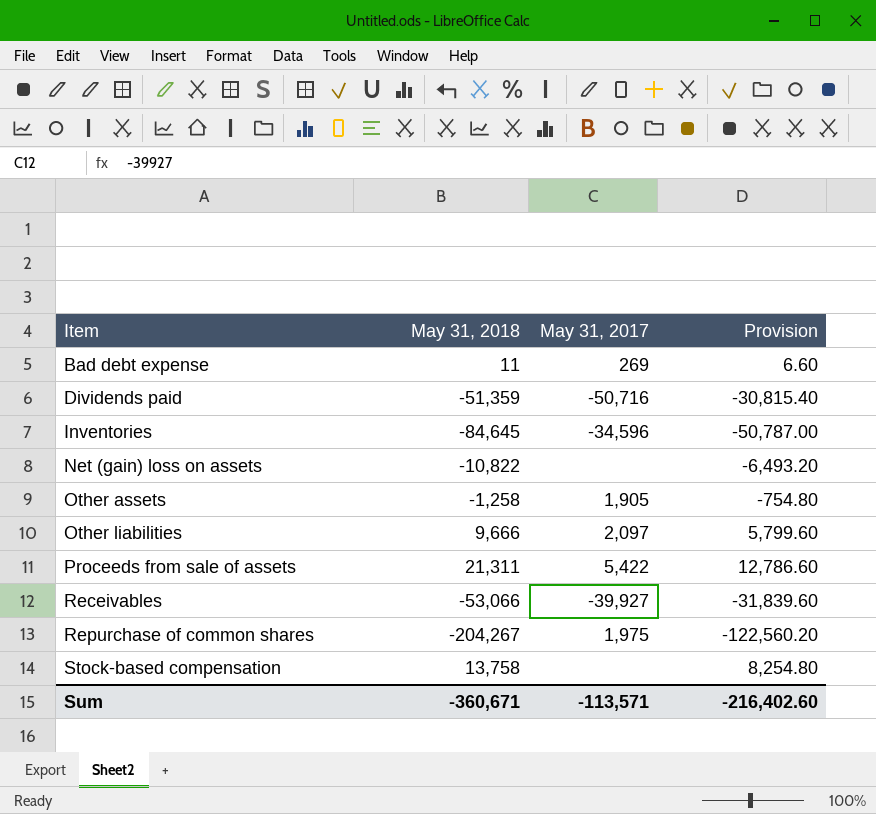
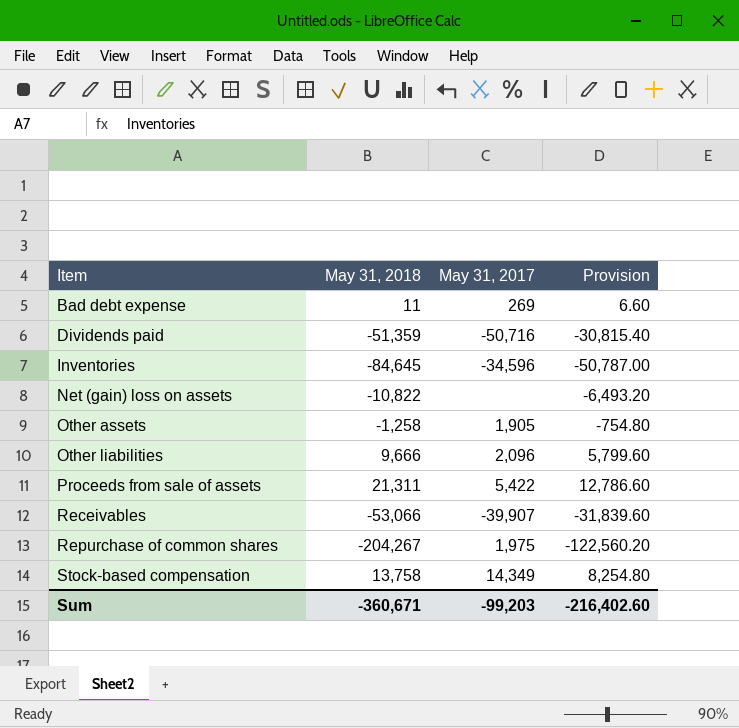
Other liabilities | May 31, 2017: 2,097 -> 2,096
Receivables | May 31, 2017: -39,927 -> -39,907
Stock-based compensation | May 31, 2017: none -> 14,349
Sum | May 31, 2017: -113,571 -> -99,203

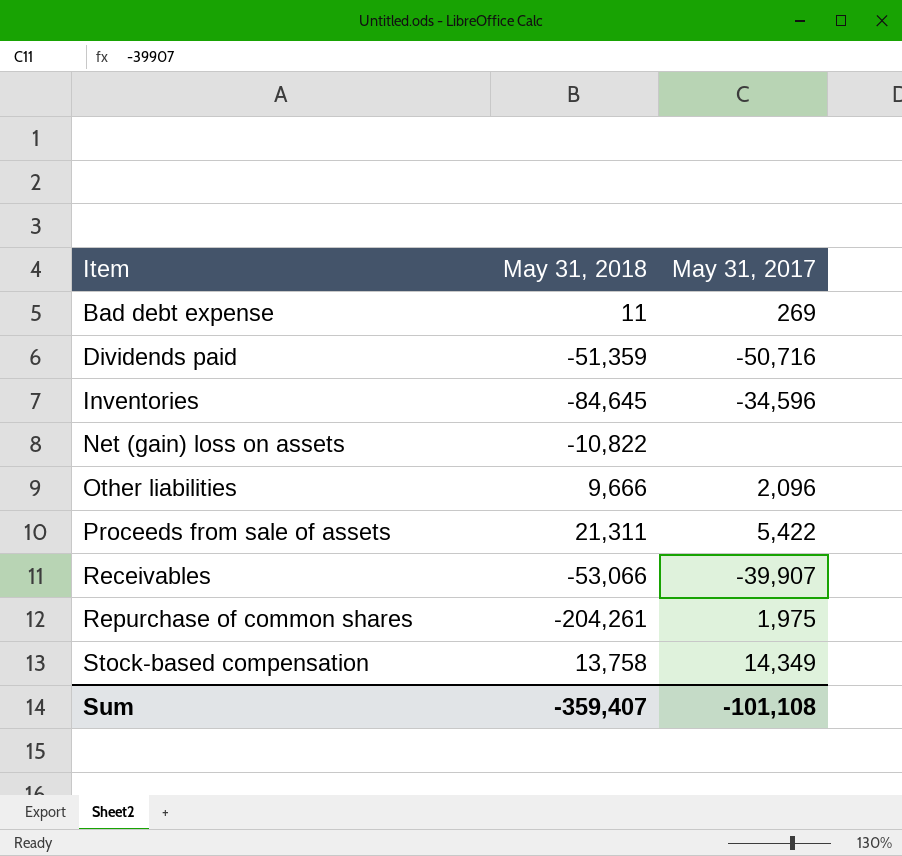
column Provision | formula: [May 31, 2018] * 0.6 -> none
row Other assets: -1,258 | 1,905 | -754.80 -> none
Repurchase of common shares | May 31, 2018: -204,267 -> -204,261
Sum | May 31, 2018: -360,671 -> -359,407
Sum | May 31, 2017: -99,203 -> -101,108

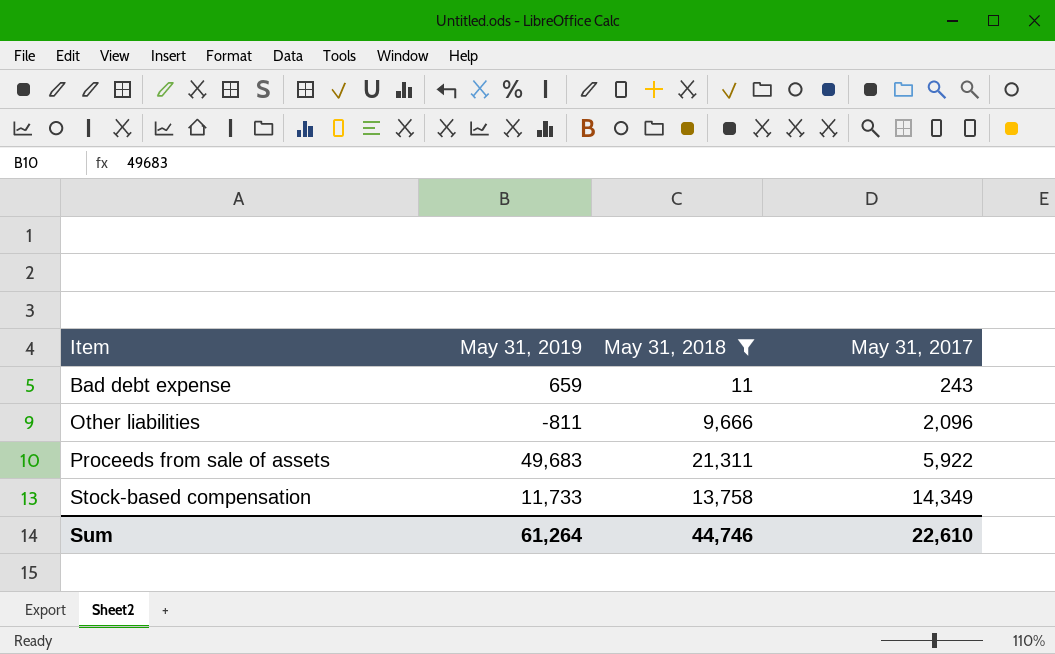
filter: none -> May 31, 2018 >= 11
column May 31, 2019 | position: none -> 2
Bad debt expense | May 31, 2017: 269 -> 243
Proceeds from sale of assets | May 31, 2017: 5,422 -> 5,922
Sum | May 31, 2018: -359,407 -> 44,746
Sum | May 31, 2017: -101,108 -> 22,610

